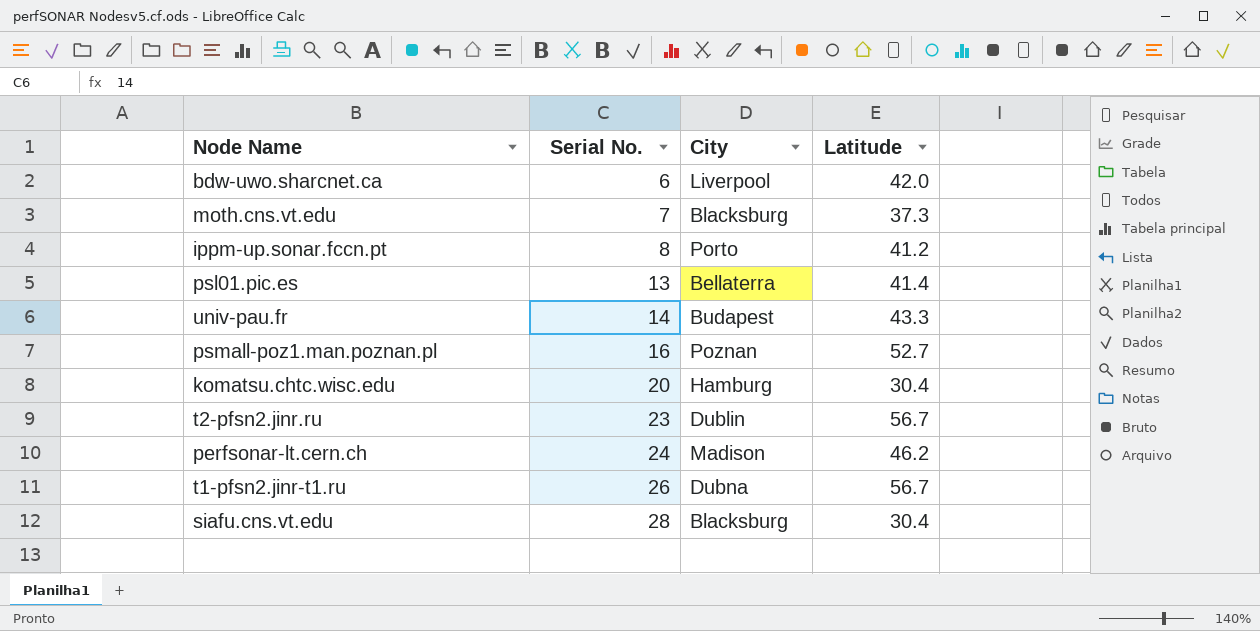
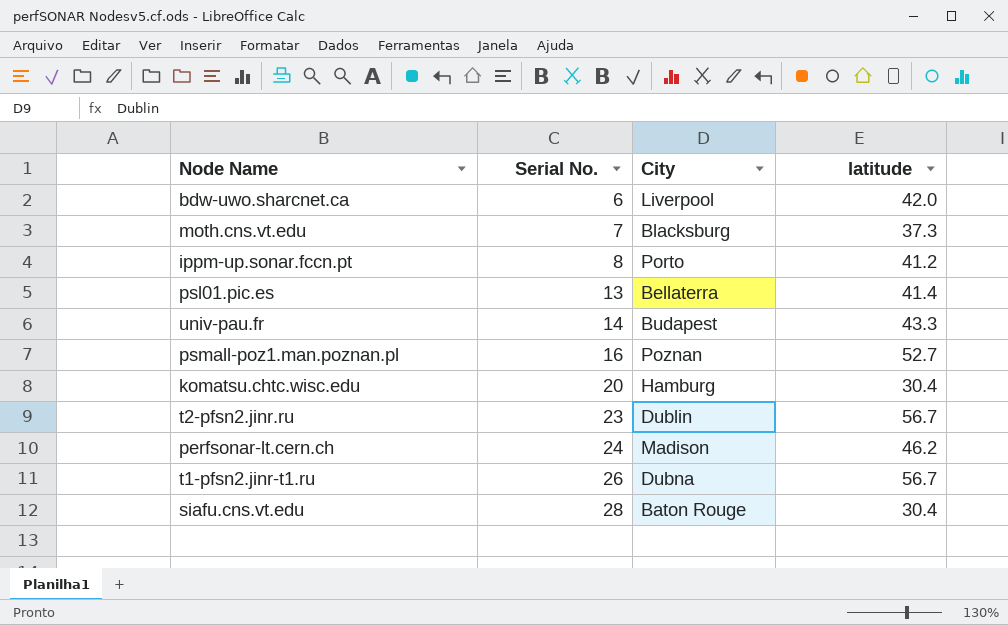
column name: Latitude -> latitude
siafu.cns.vt.edu | City: Blacksburg -> Baton Rouge

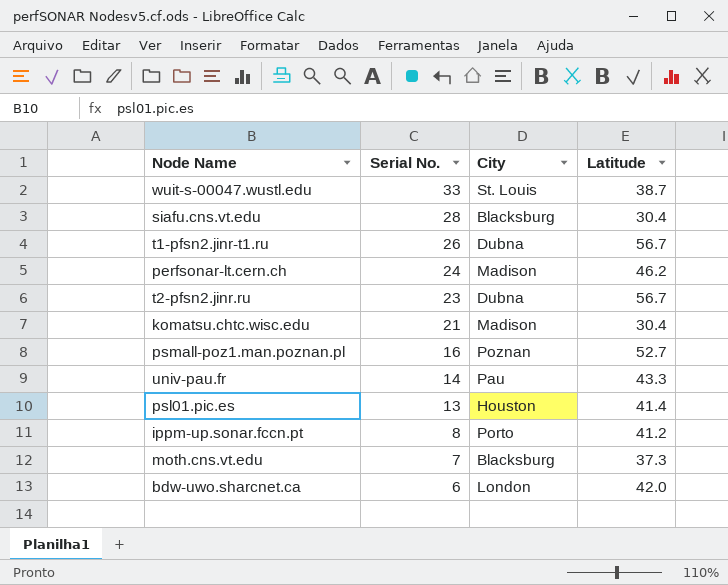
row order: Serial No. ascending -> Serial No. descending
column name: latitude -> Latitude
row wuit-s-00047.wustl.edu: none -> 33 | St. Louis | 38.7
siafu.cns.vt.edu | City: Baton Rouge -> Blacksburg
t2-pfsn2.jinr.ru | City: Dublin -> Dubna
komatsu.chtc.wisc.edu | Serial No.: 20 -> 21
komatsu.chtc.wisc.edu | City: Hamburg -> Madison
univ-pau.fr | City: Budapest -> Pau
psl01.pic.es | City: Bellaterra -> Houston
bdw-uwo.sharcnet.ca | City: Liverpool -> London

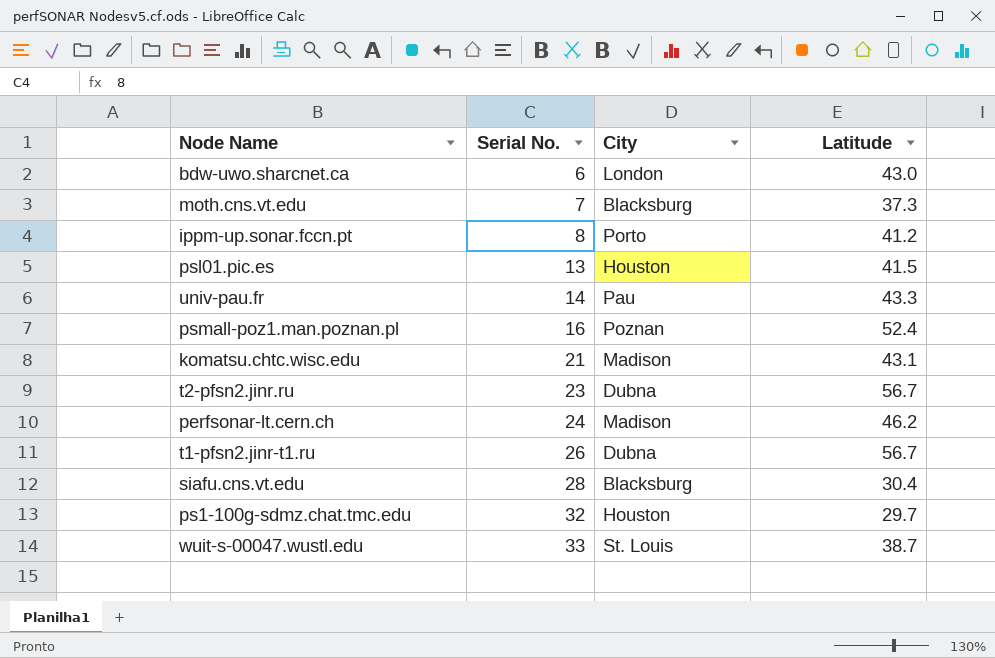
row order: Serial No. descending -> Serial No. ascending
bdw-uwo.sharcnet.ca | Latitude: 42.0 -> 43.0
psl01.pic.es | Latitude: 41.4 -> 41.5
psmall-poz1.man.poznan.pl | Latitude: 52.7 -> 52.4
komatsu.chtc.wisc.edu | Latitude: 30.4 -> 43.1
row ps1-100g-sdmz.chat.tmc.edu: none -> 32 | Houston | 29.7

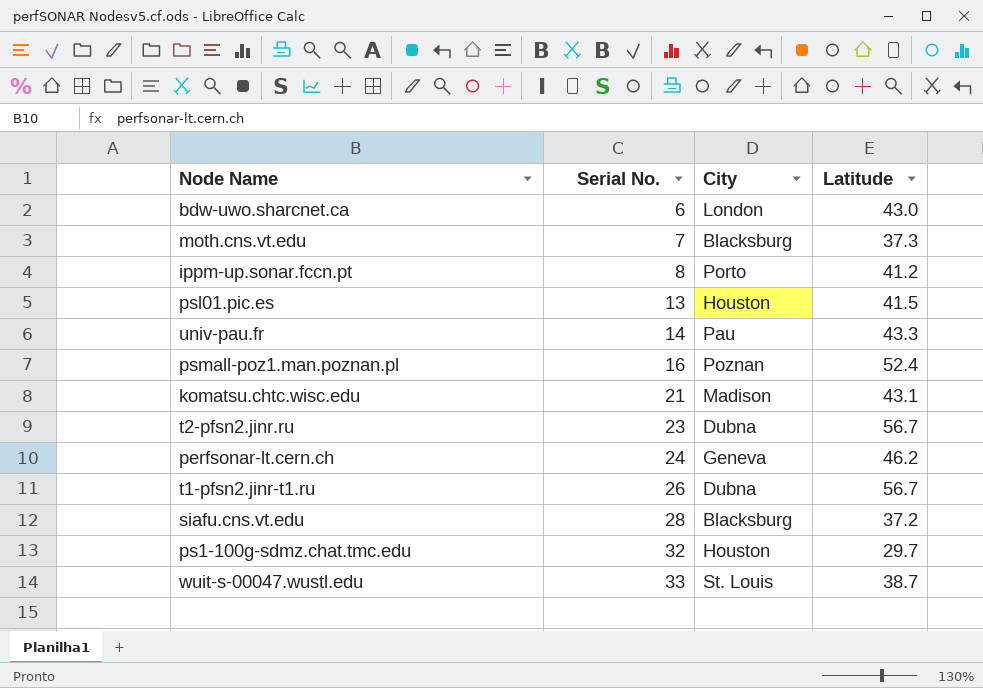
perfsonar-lt.cern.ch | City: Madison -> Geneva
siafu.cns.vt.edu | Latitude: 30.4 -> 37.2

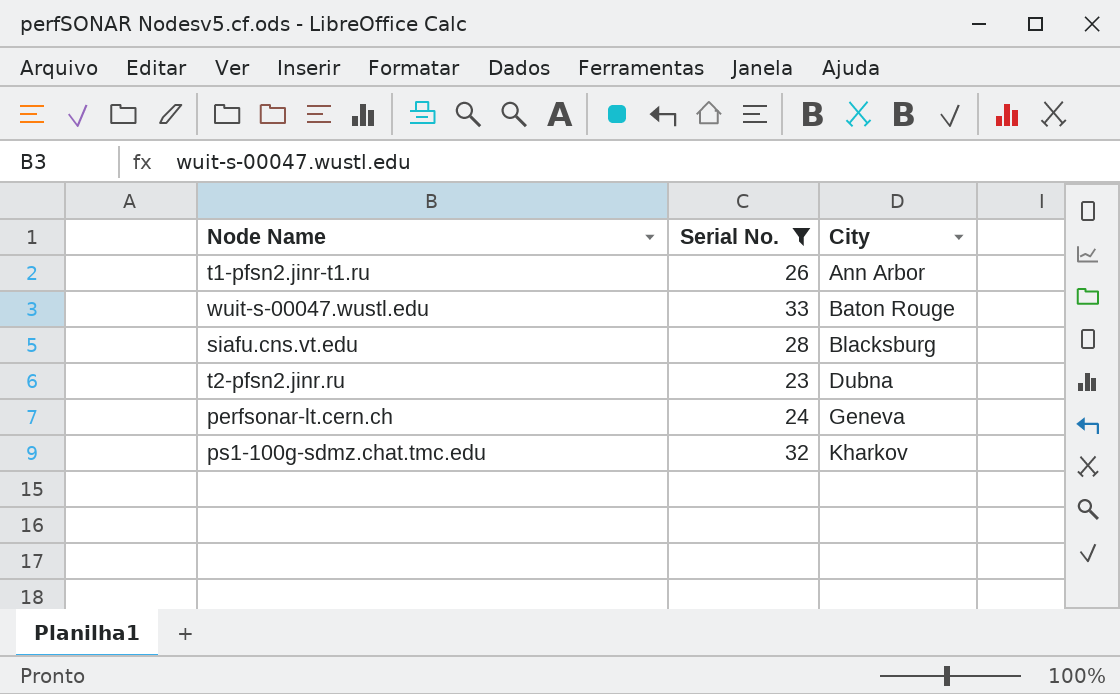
filter: none -> Serial No. >= 23
row order: Serial No. ascending -> City ascending
column Latitude | position: 4 -> none
t1-pfsn2.jinr-t1.ru | City: Dubna -> Ann Arbor
wuit-s-00047.wustl.edu | City: St. Louis -> Baton Rouge
ps1-100g-sdmz.chat.tmc.edu | City: Houston -> Kharkov

